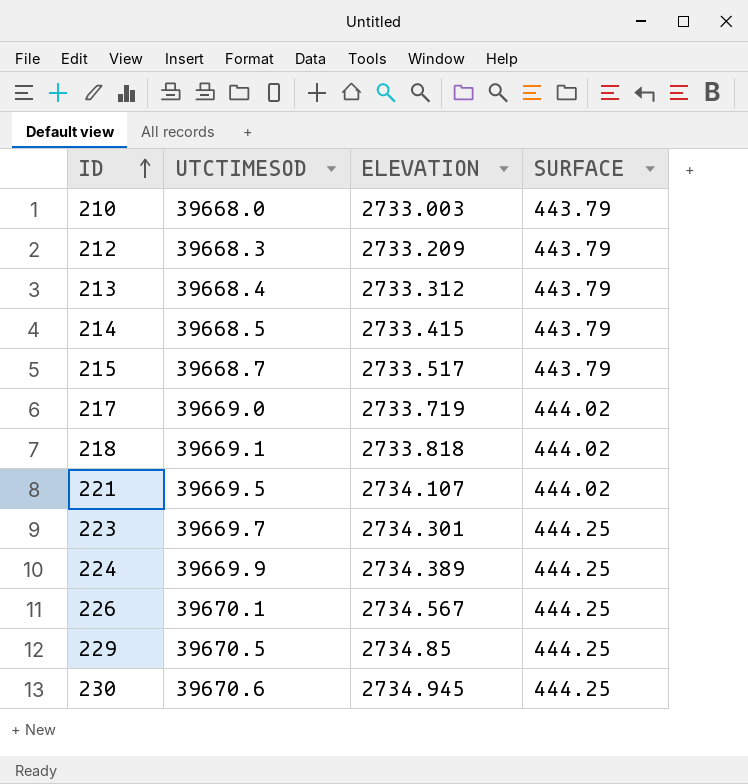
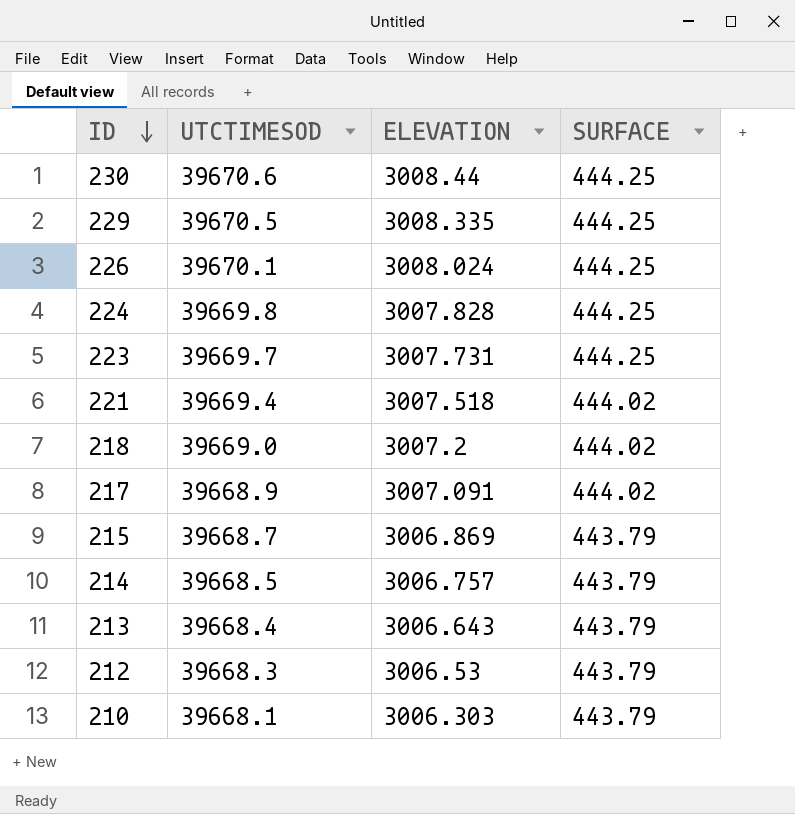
row order: ID ascending -> ID descending
230 | ELEVATION: 2734.945 -> 3008.44
229 | ELEVATION: 2734.85 -> 3008.335
226 | ELEVATION: 2734.567 -> 3008.024
224 | UTCTIMESOD: 39669.9 -> 39669.8
224 | ELEVATION: 2734.389 -> 3007.828
223 | ELEVATION: 2734.301 -> 3007.731
221 | UTCTIMESOD: 39669.5 -> 39669.4
221 | ELEVATION: 2734.107 -> 3007.518
218 | UTCTIMESOD: 39669.1 -> 39669.0
218 | ELEVATION: 2733.818 -> 3007.2
217 | UTCTIMESOD: 39669.0 -> 39668.9
217 | ELEVATION: 2733.719 -> 3007.091
215 | ELEVATION: 2733.517 -> 3006.869
214 | ELEVATION: 2733.415 -> 3006.757
213 | ELEVATION: 2733.312 -> 3006.643
212 | ELEVATION: 2733.209 -> 3006.53
210 | UTCTIMESOD: 39668.0 -> 39668.1
210 | ELEVATION: 2733.003 -> 3006.303

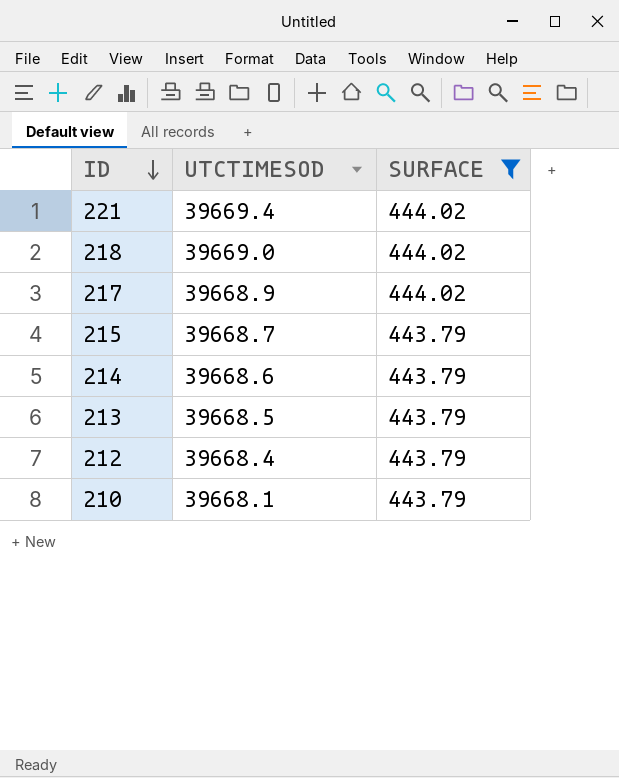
filter: none -> SURFACE != 444.25
column ELEVATION | position: 3 -> none
214 | UTCTIMESOD: 39668.5 -> 39668.6
213 | UTCTIMESOD: 39668.4 -> 39668.5
212 | UTCTIMESOD: 39668.3 -> 39668.4

